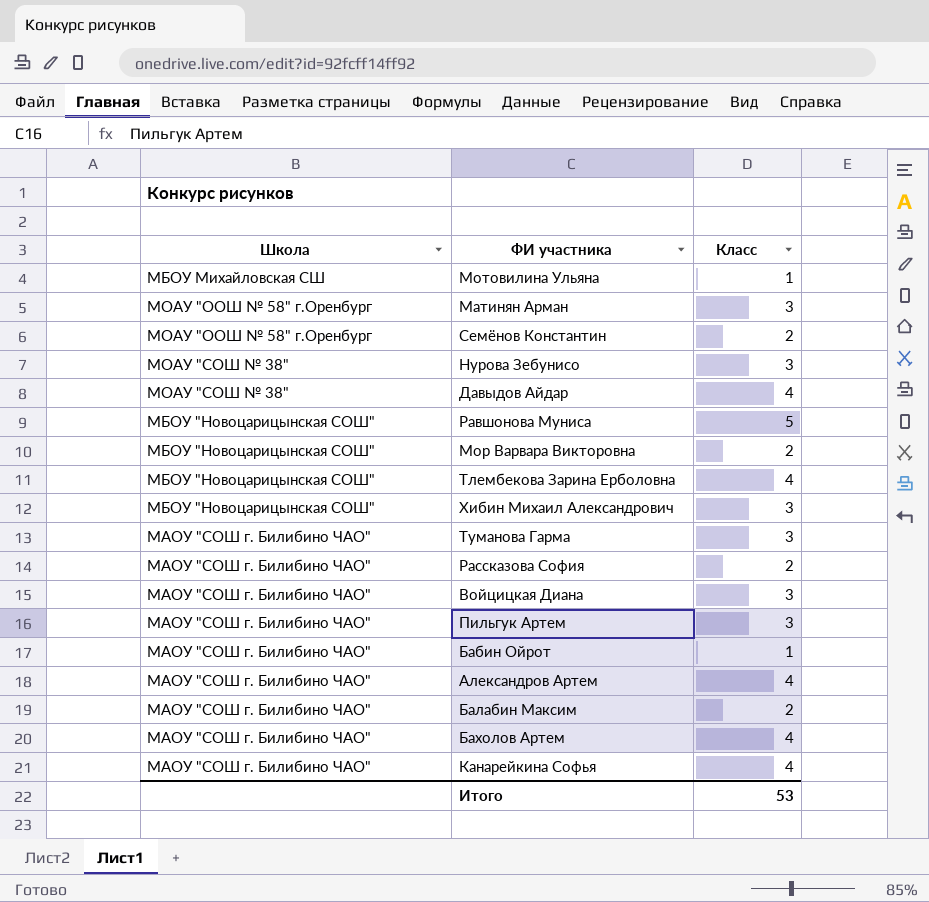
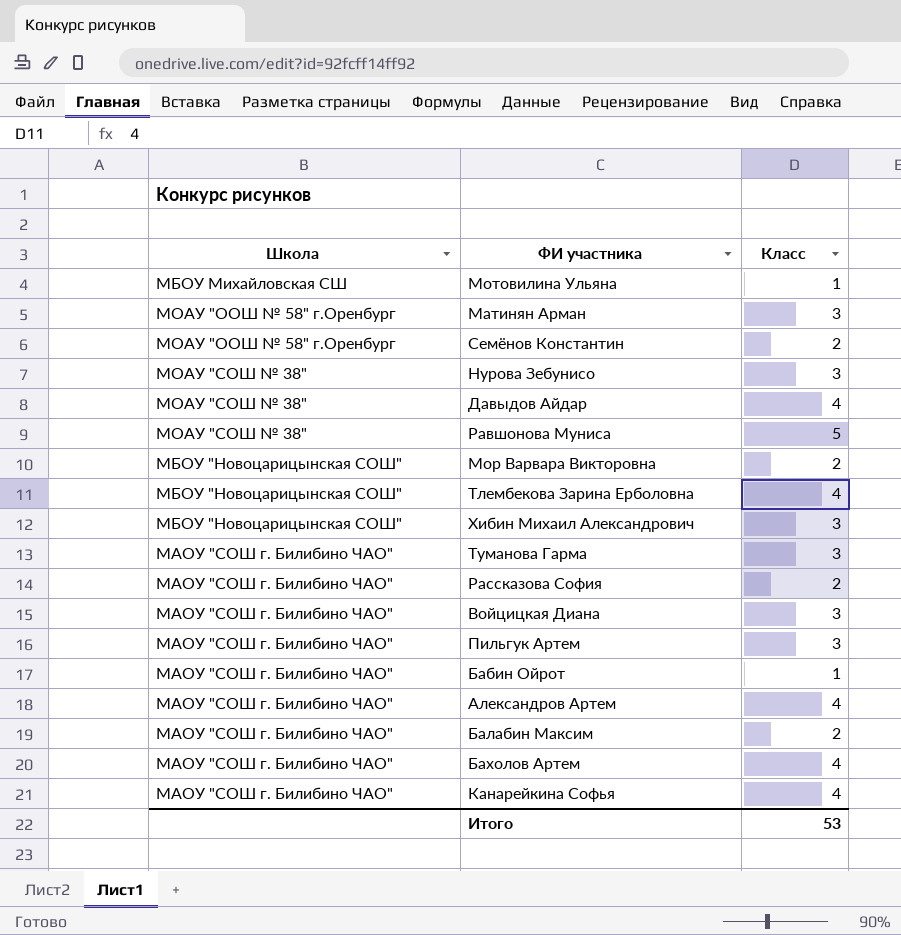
Равшонова Муниса | Школа: МБОУ "Новоцарицынская СОШ" -> МОАУ "СОШ № 38"

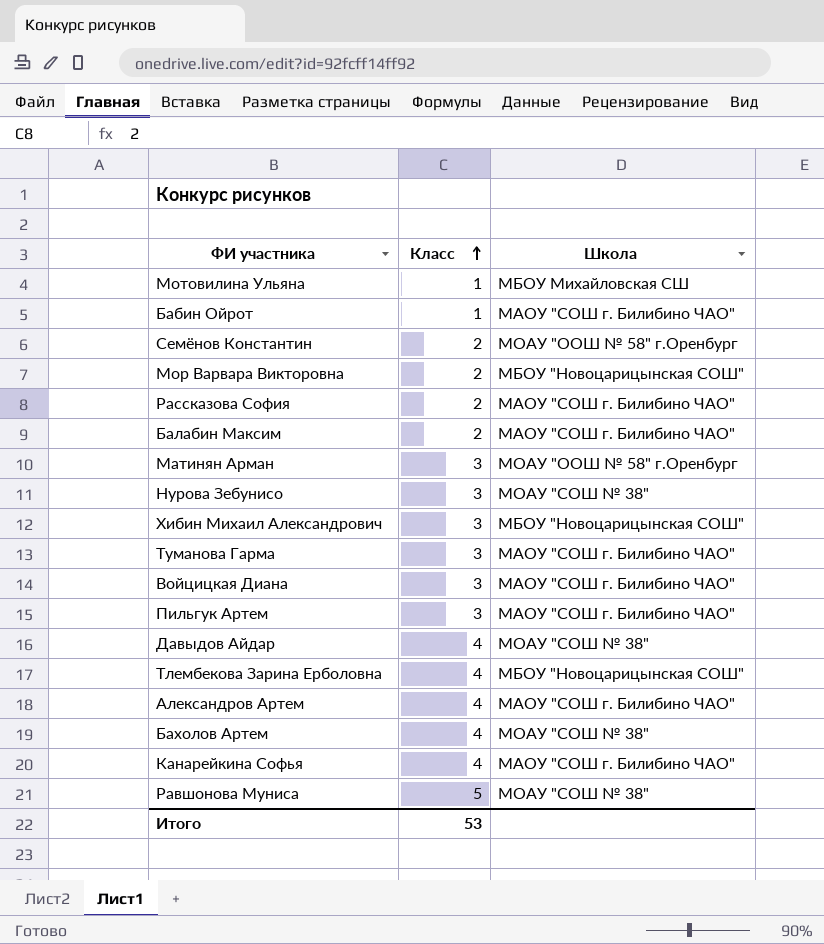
row order: none -> Класс ascending
column Школа | position: 1 -> 3
Бахолов Артем | Школа: МАОУ "СОШ г. Билибино ЧАО" -> МОАУ "СОШ № 38"

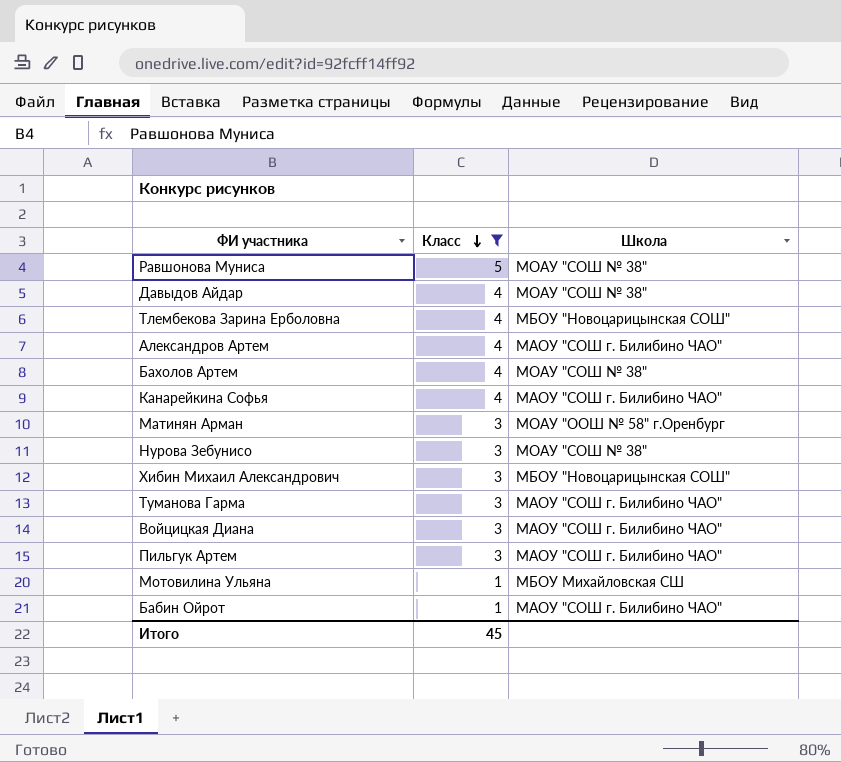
filter: none -> Класс != 2
row order: Класс ascending -> Класс descending
Итого | Класс: 53 -> 45

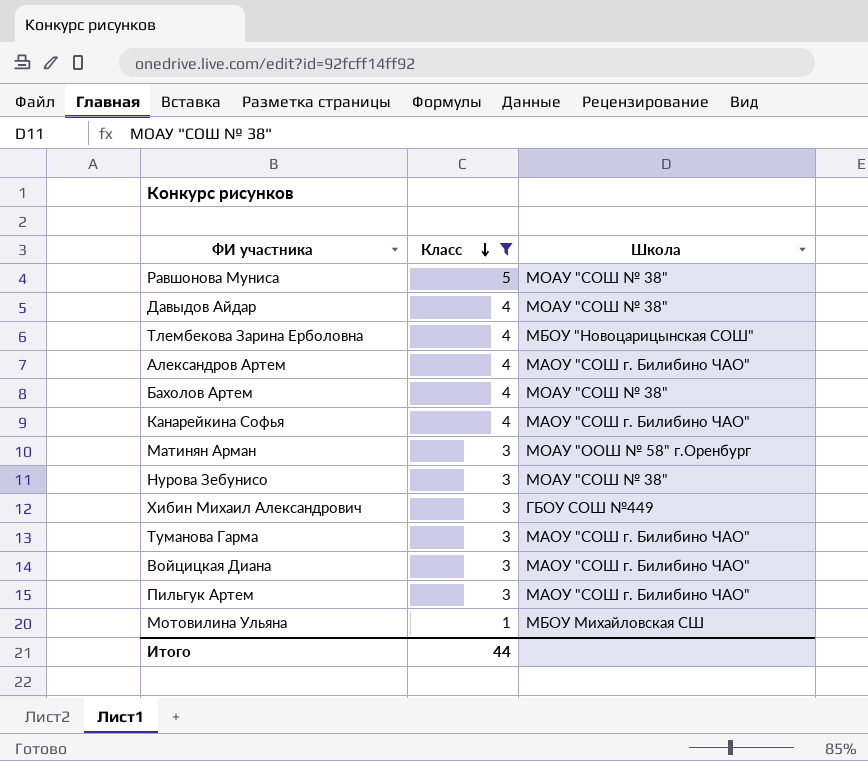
row Бабин Ойрот: 1 | МАОУ "СОШ г. Билибино ЧАО" -> none
Хибин Михаил Александрович | Школа: МБОУ "Новоцарицынская СОШ" -> ГБОУ СОШ №449
Итого | Класс: 45 -> 44

